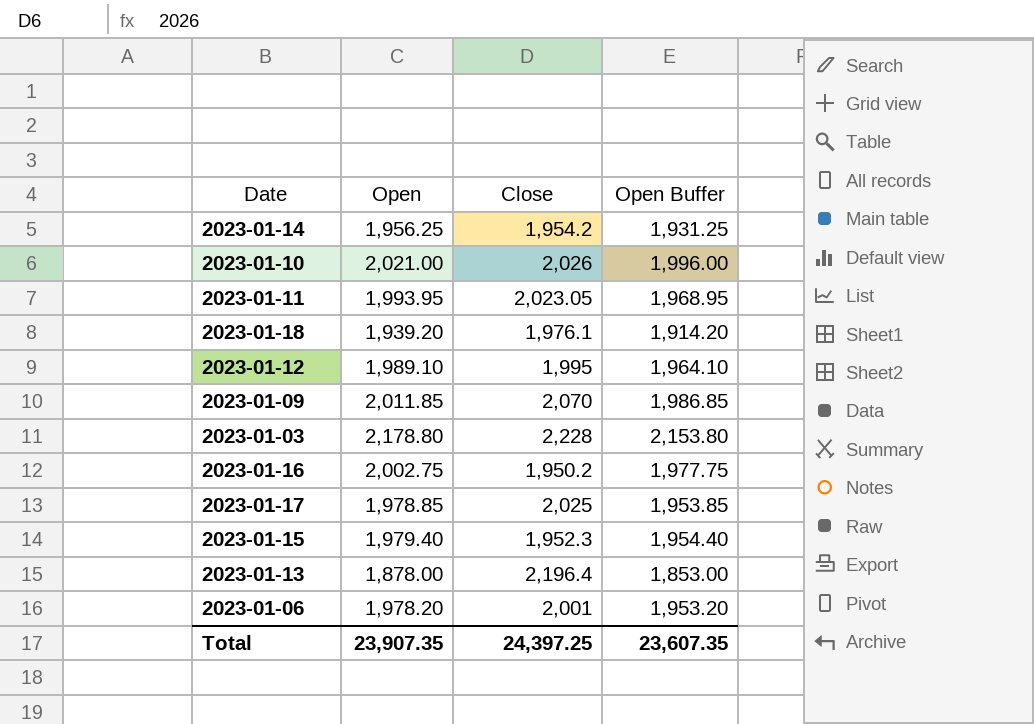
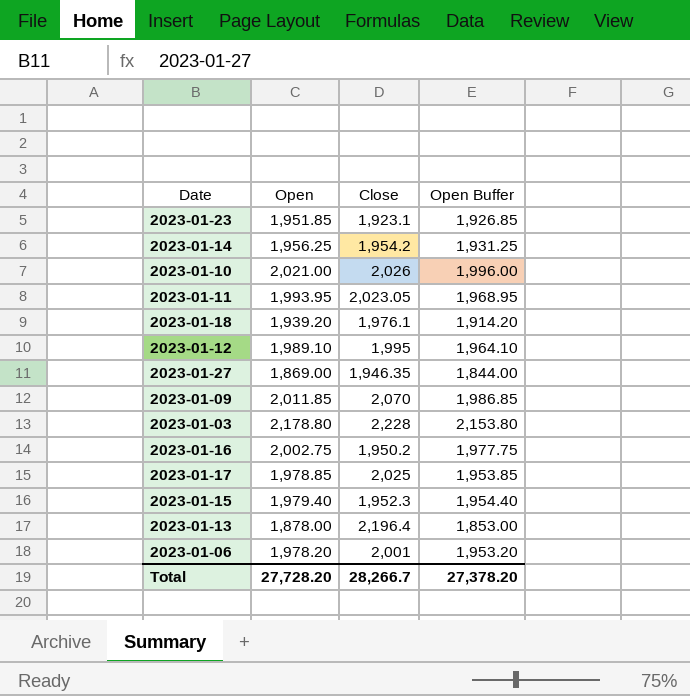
row 2023-01-23: none -> 1,951.85 | 1,923.1 | 1,926.85
row 2023-01-27: none -> 1,869.00 | 1,946.35 | 1,844.00
Total | Open: 23,907.35 -> 27,728.20
Total | Close: 24,397.25 -> 28,266.7
Total | Open Buffer: 23,607.35 -> 27,378.20

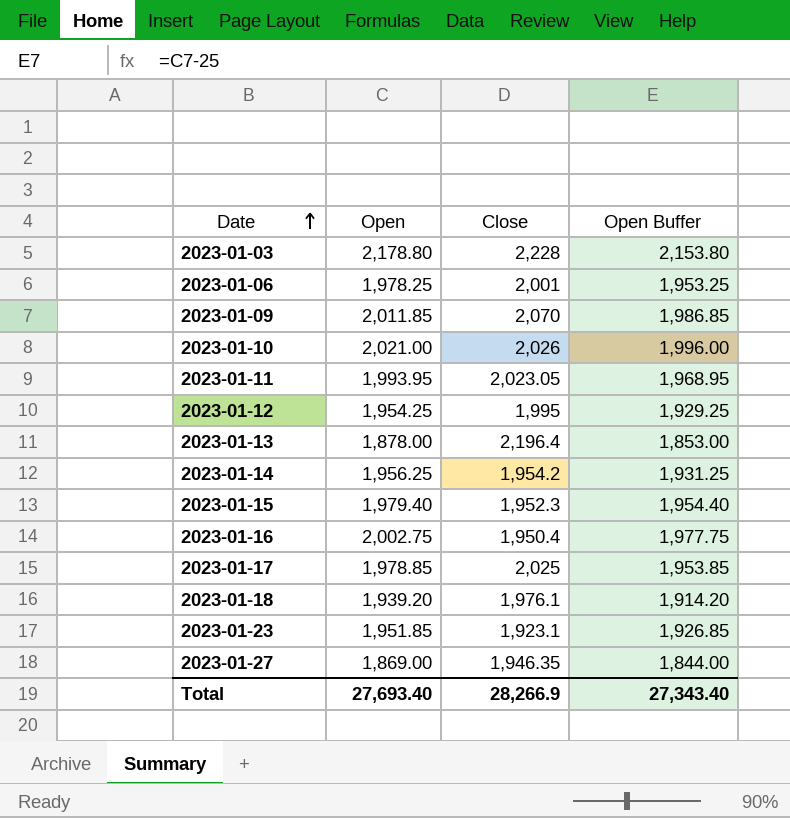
row order: none -> Date ascending
2023-01-06 | Open: 1,978.20 -> 1,978.25
2023-01-06 | Open Buffer: 1,953.20 -> 1,953.25
2023-01-12 | Open: 1,989.10 -> 1,954.25
2023-01-12 | Open Buffer: 1,964.10 -> 1,929.25
2023-01-16 | Close: 1,950.2 -> 1,950.4
Total | Open: 27,728.20 -> 27,693.40
Total | Close: 28,266.7 -> 28,266.9
Total | Open Buffer: 27,378.20 -> 27,343.40

